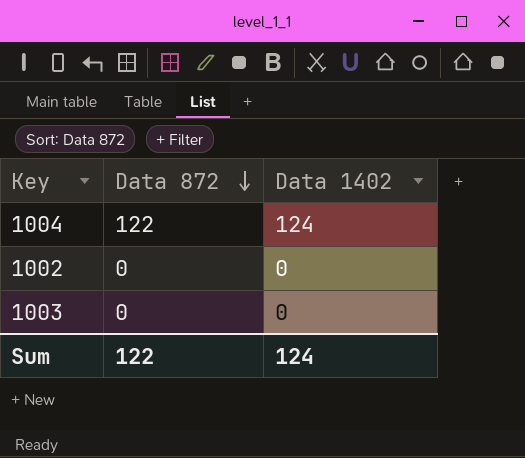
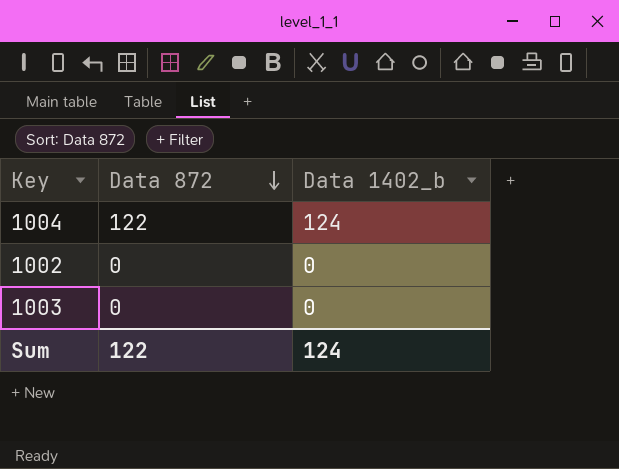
column name: Data 1402 -> Data 1402_b

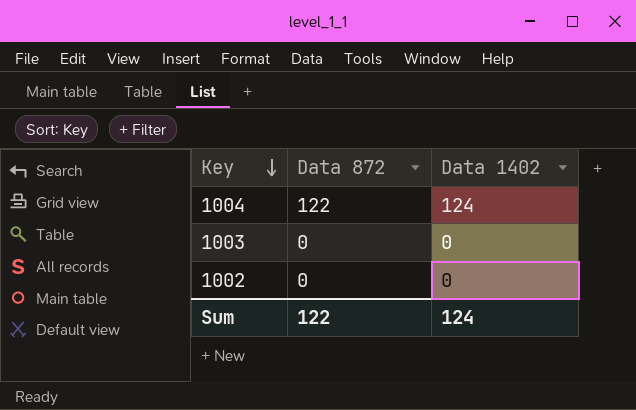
row order: Data 872 descending -> Key descending
column name: Data 1402_b -> Data 1402

